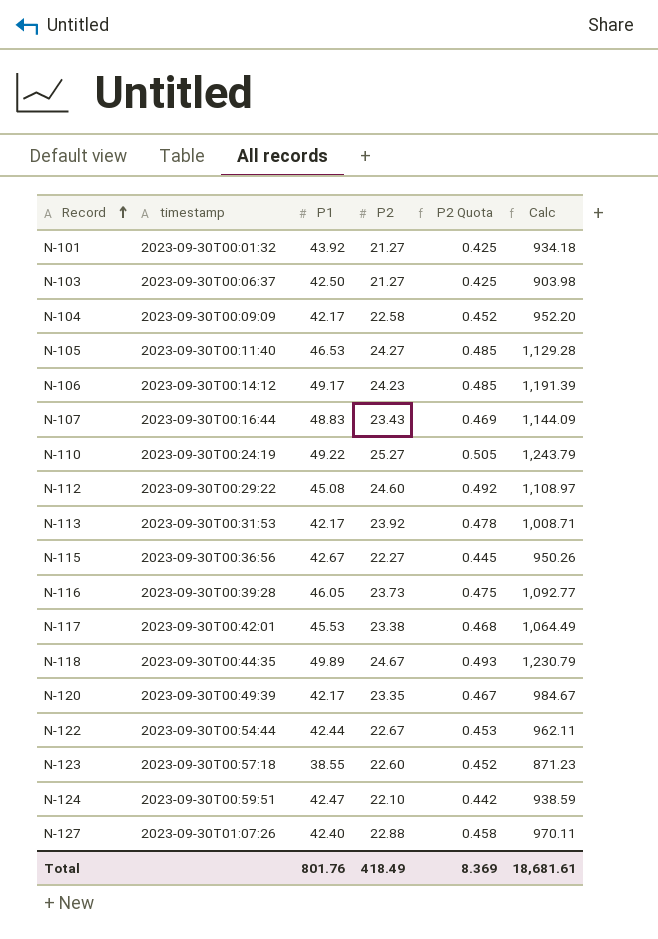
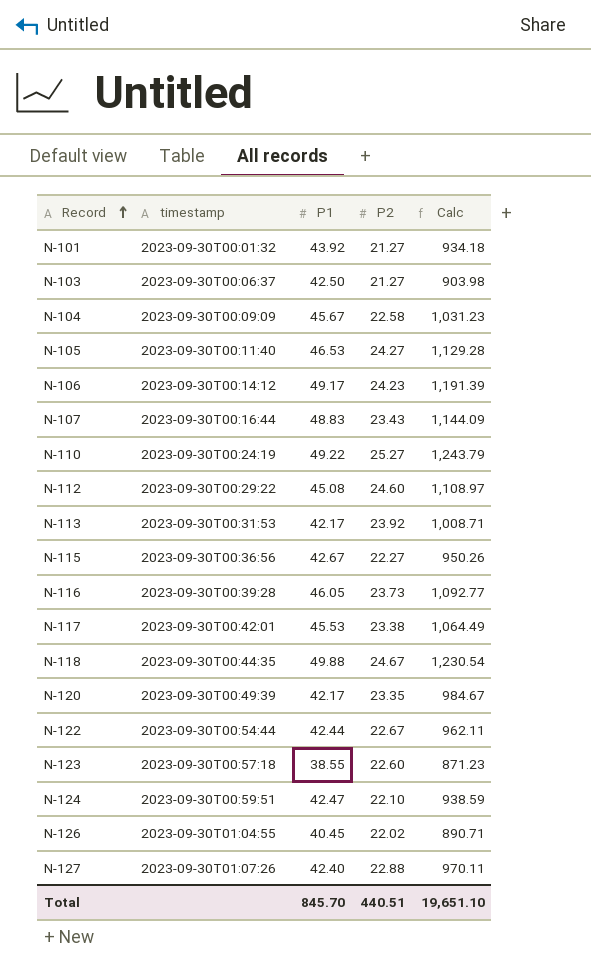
column P2 Quota | formula: [P2] * 0.02 -> none
N-104 | P1: 42.17 -> 45.67
N-104 | Calc: 952.20 -> 1,031.23
N-118 | P1: 49.89 -> 49.88
N-118 | Calc: 1,230.79 -> 1,230.54
row N-126: none -> 2023-09-30T01:04:55 | 40.45 | 22.02 | 890.71
Total | P1: 801.76 -> 845.70
Total | P2: 418.49 -> 440.51
Total | Calc: 18,681.61 -> 19,651.10

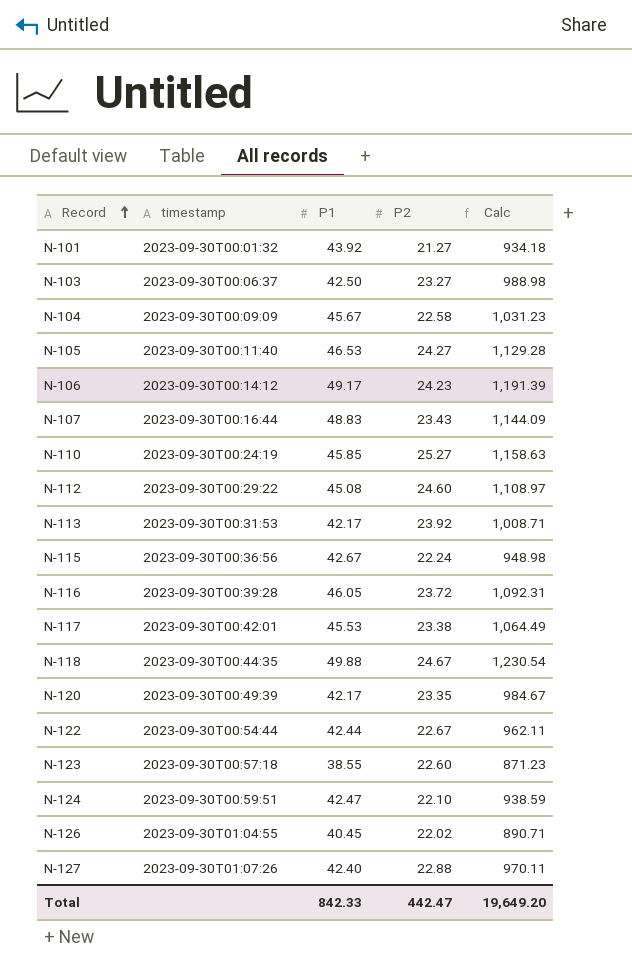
N-103 | P2: 21.27 -> 23.27
N-103 | Calc: 903.98 -> 988.98
N-110 | P1: 49.22 -> 45.85
N-110 | Calc: 1,243.79 -> 1,158.63
N-115 | P2: 22.27 -> 22.24
N-115 | Calc: 950.26 -> 948.98
N-116 | P2: 23.73 -> 23.72
N-116 | Calc: 1,092.77 -> 1,092.31
Total | P1: 845.70 -> 842.33
Total | P2: 440.51 -> 442.47
Total | Calc: 19,651.10 -> 19,649.20

